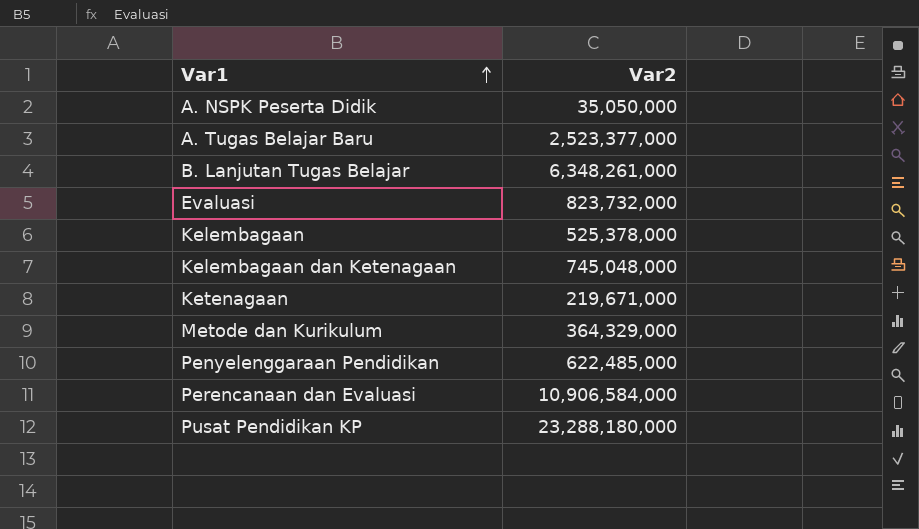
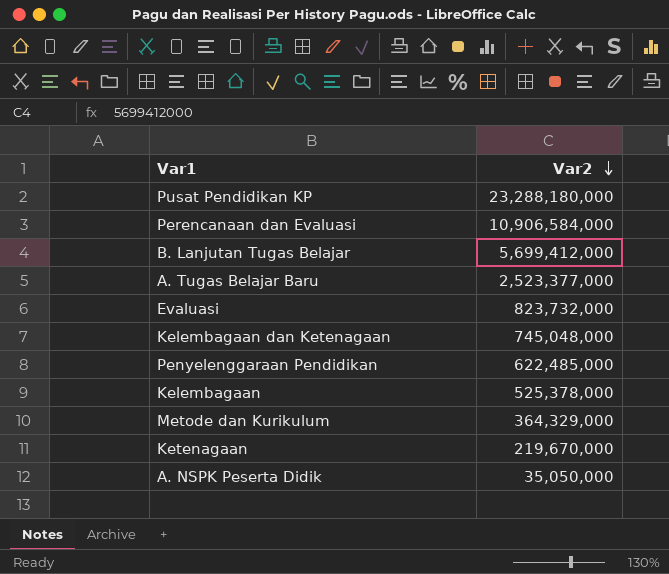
row order: Var1 ascending -> Var2 descending
B. Lanjutan Tugas Belajar | Var2: 6,348,261,000 -> 5,699,412,000
Ketenagaan | Var2: 219,671,000 -> 219,670,000

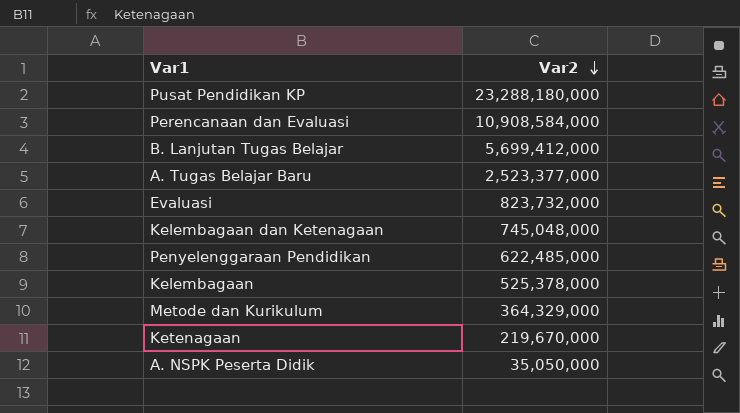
Perencanaan dan Evaluasi | Var2: 10,906,584,000 -> 10,908,584,000

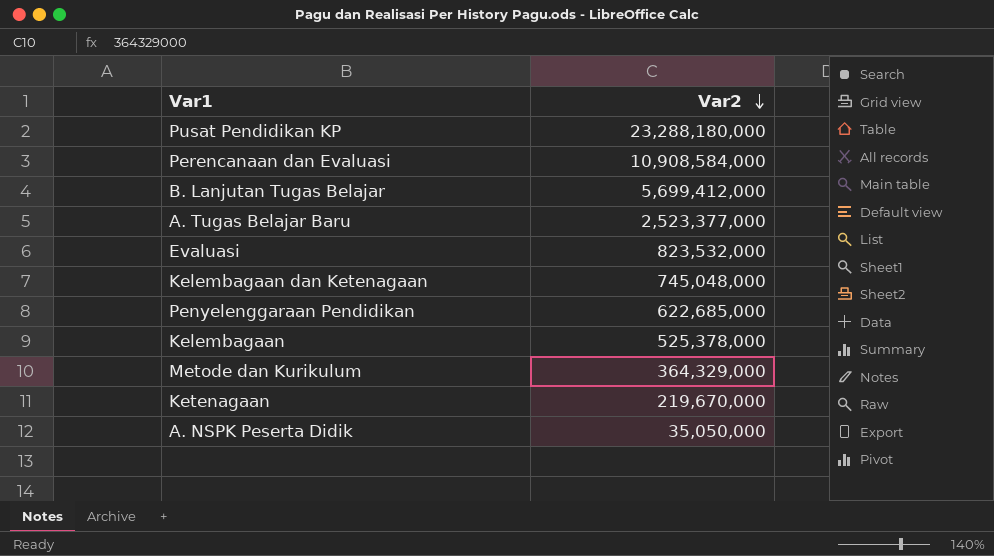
Evaluasi | Var2: 823,732,000 -> 823,532,000
Penyelenggaraan Pendidikan | Var2: 622,485,000 -> 622,685,000

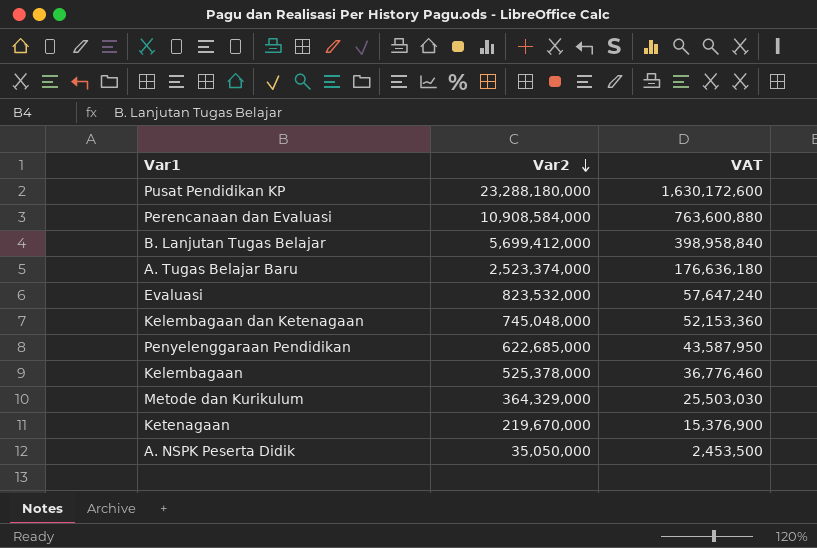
column VAT | formula: none -> [Var2] * 0.07
A. Tugas Belajar Baru | Var2: 2,523,377,000 -> 2,523,374,000

